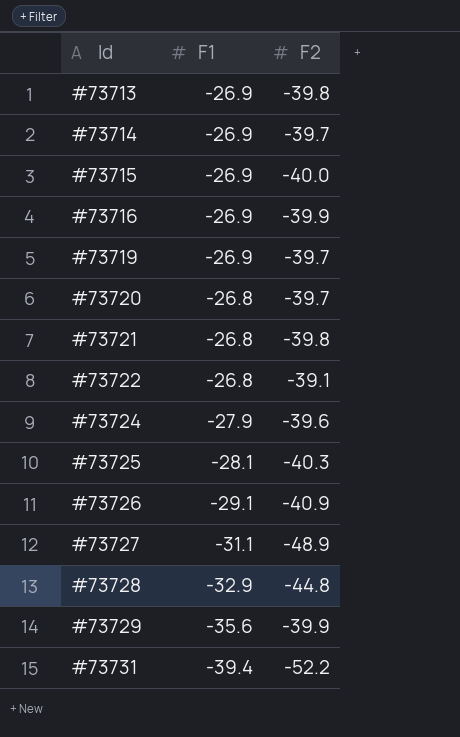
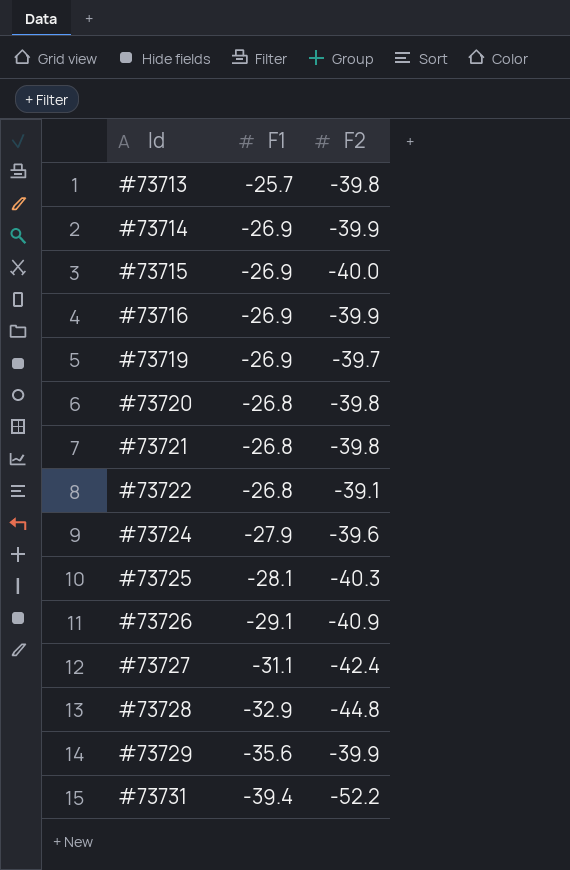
#73713 | F1: -26.9 -> -25.7
#73714 | F2: -39.7 -> -39.9
#73720 | F2: -39.7 -> -39.8
#73727 | F2: -48.9 -> -42.4

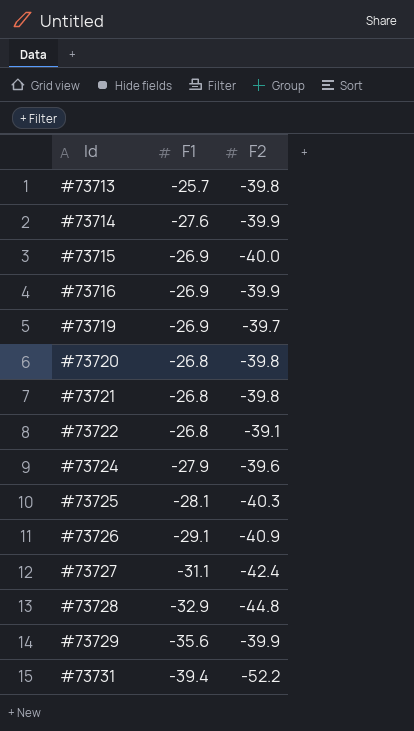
#73714 | F1: -26.9 -> -27.6

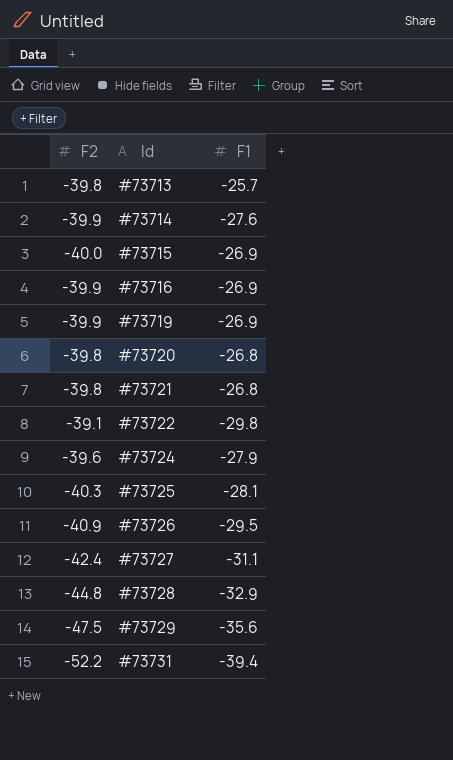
column F2 | position: 3 -> 1
#73719 | F2: -39.7 -> -39.9
#73722 | F1: -26.8 -> -29.8
#73726 | F1: -29.1 -> -29.5
#73729 | F2: -39.9 -> -47.5

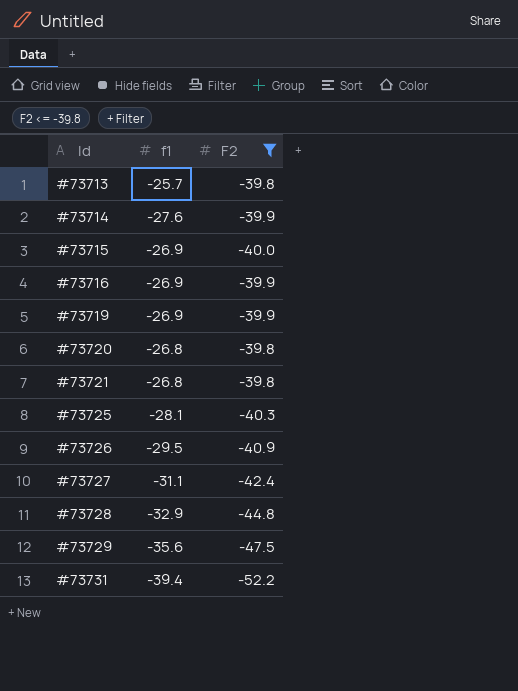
filter: none -> F2 <= -39.8
column name: F1 -> f1
column F2 | position: 1 -> 3

